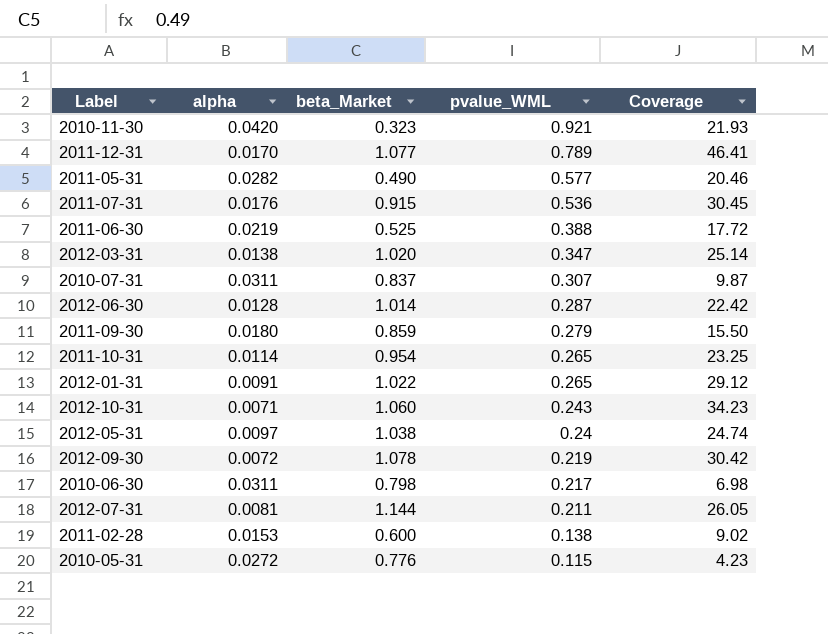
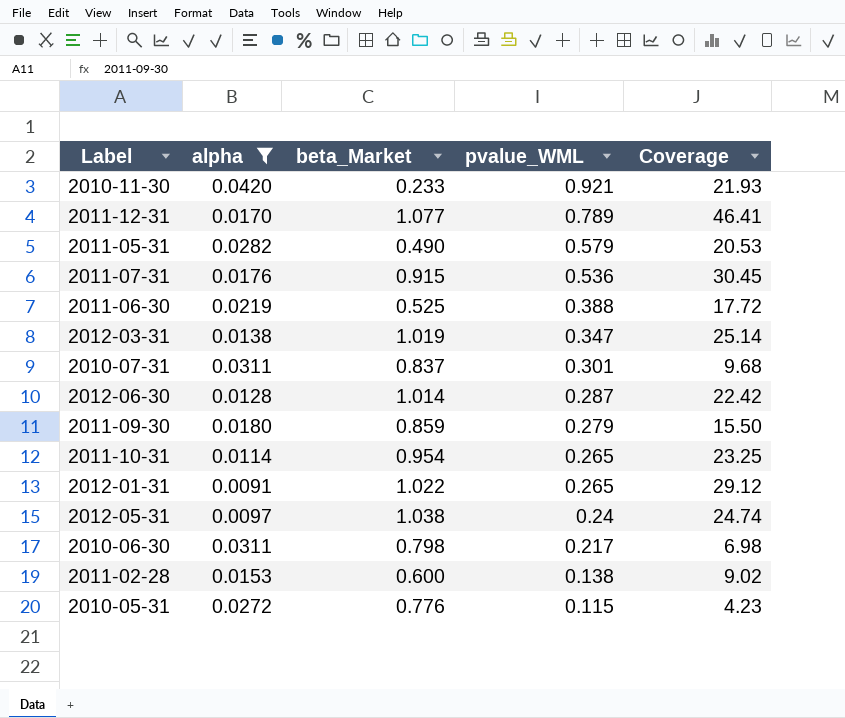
filter: none -> alpha >= 0.0091
2010-11-30 | beta_Market: 0.323 -> 0.233
2011-05-31 | pvalue_WML: 0.577 -> 0.579
2011-05-31 | Coverage: 20.46 -> 20.53
2012-03-31 | beta_Market: 1.020 -> 1.019
2010-07-31 | pvalue_WML: 0.307 -> 0.301
2010-07-31 | Coverage: 9.87 -> 9.68

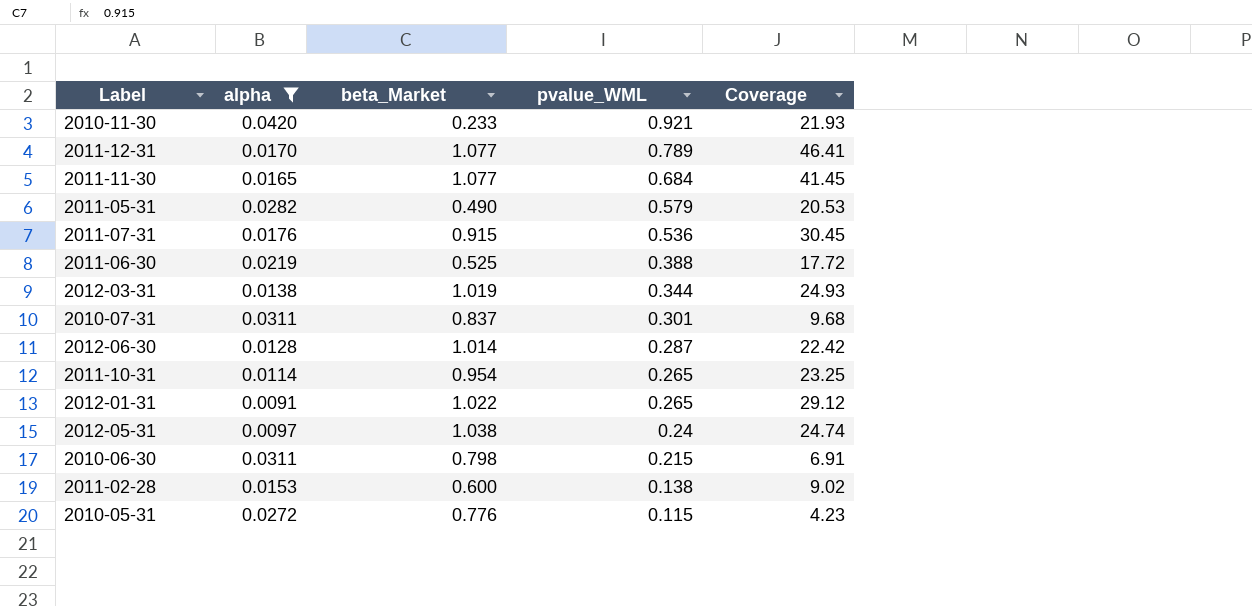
row 2011-09-30: 0.0180 | 0.859 | 0.279 | 15.50 -> none
row 2011-11-30: none -> 0.0165 | 1.077 | 0.684 | 41.45
2012-03-31 | pvalue_WML: 0.347 -> 0.344
2012-03-31 | Coverage: 25.14 -> 24.93
2010-06-30 | pvalue_WML: 0.217 -> 0.215
2010-06-30 | Coverage: 6.98 -> 6.91

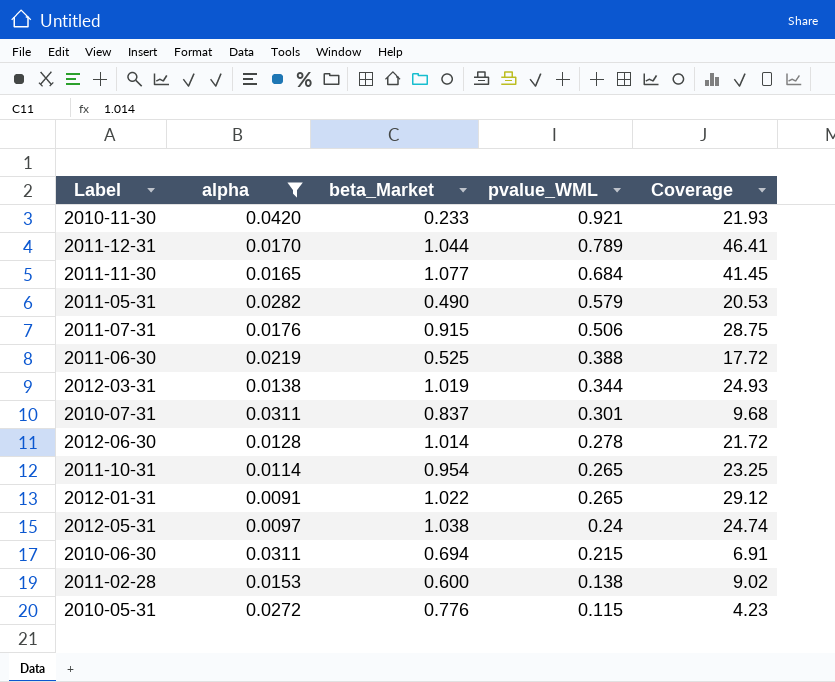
2011-12-31 | beta_Market: 1.077 -> 1.044
2011-07-31 | pvalue_WML: 0.536 -> 0.506
2011-07-31 | Coverage: 30.45 -> 28.75
2012-06-30 | pvalue_WML: 0.287 -> 0.278
2012-06-30 | Coverage: 22.42 -> 21.72
2010-06-30 | beta_Market: 0.798 -> 0.694

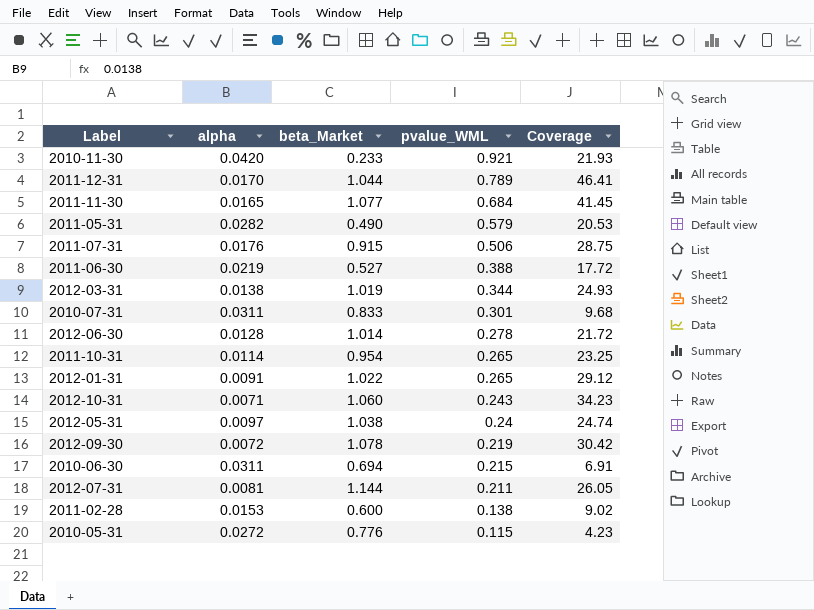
filter: alpha >= 0.0091 -> none
2011-06-30 | beta_Market: 0.525 -> 0.527
2010-07-31 | beta_Market: 0.837 -> 0.833

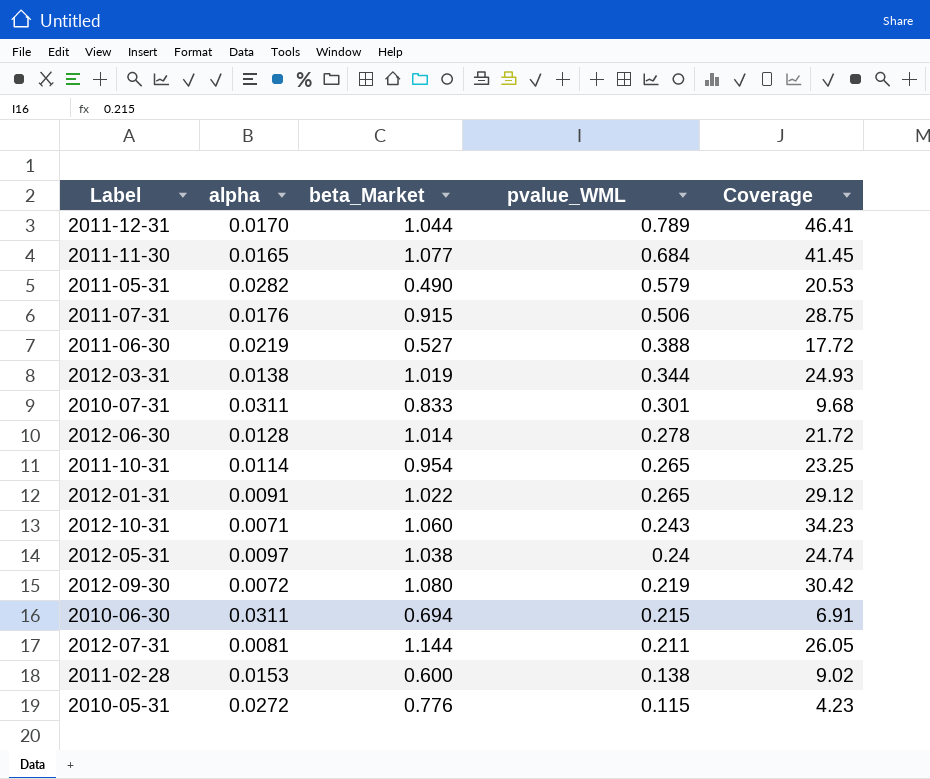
row 2010-11-30: 0.0420 | 0.233 | 0.921 | 21.93 -> none
2012-09-30 | beta_Market: 1.078 -> 1.080

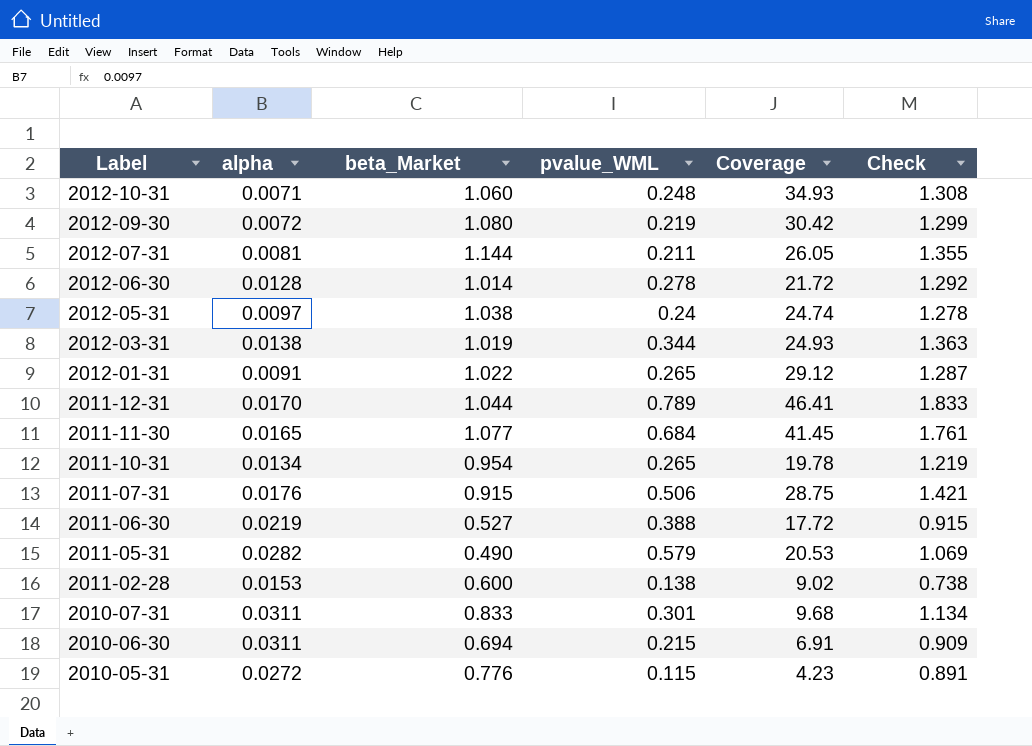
row order: pvalue_WML descending -> Label descending
column Check | formula: none -> [beta_Market] + [pvalue_WML]
2012-10-31 | pvalue_WML: 0.243 -> 0.248
2012-10-31 | Coverage: 34.23 -> 34.93
2011-10-31 | alpha: 0.0114 -> 0.0134
2011-10-31 | Coverage: 23.25 -> 19.78

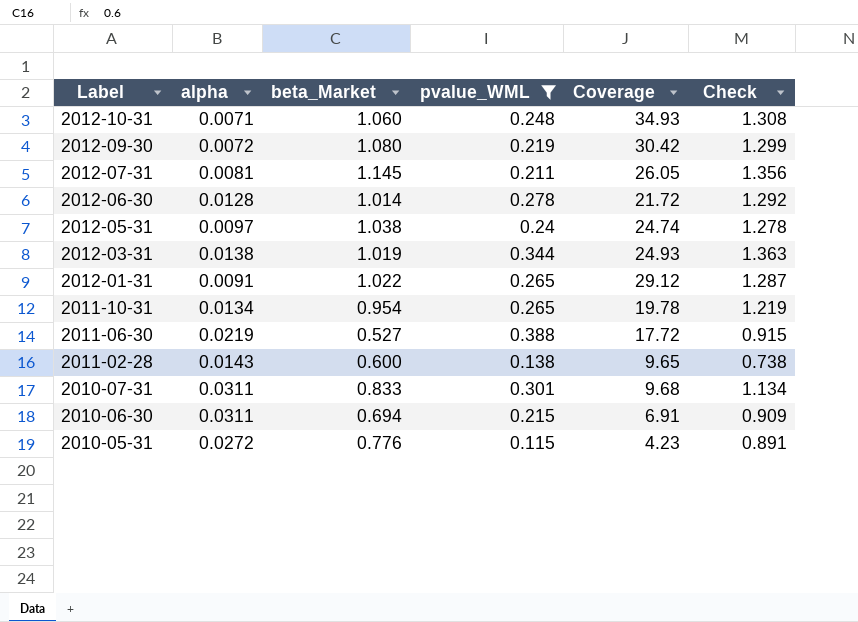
filter: none -> pvalue_WML <= 0.388
2012-07-31 | beta_Market: 1.144 -> 1.145
2012-07-31 | Check: 1.355 -> 1.356
2011-02-28 | alpha: 0.0153 -> 0.0143
2011-02-28 | Coverage: 9.02 -> 9.65

